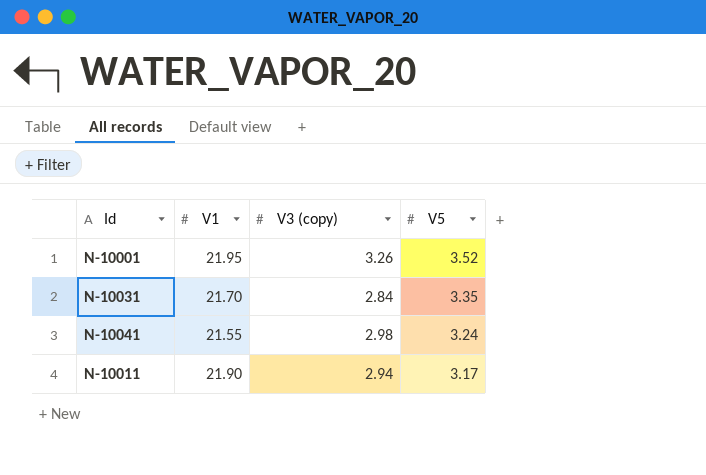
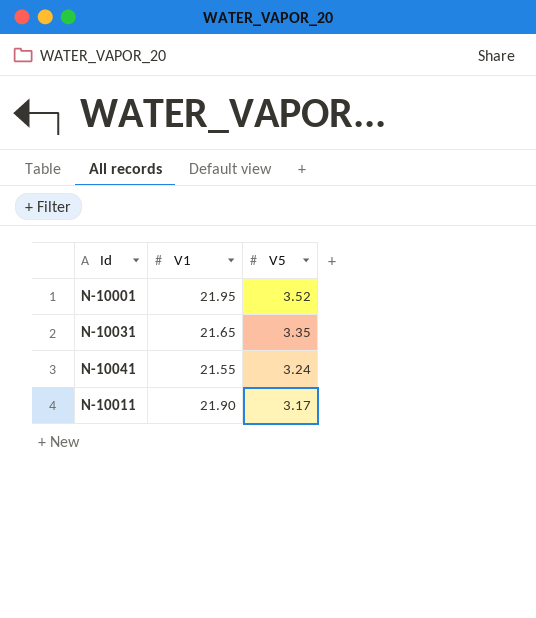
column V3 (copy) | position: 3 -> none
N-10031 | V1: 21.70 -> 21.65

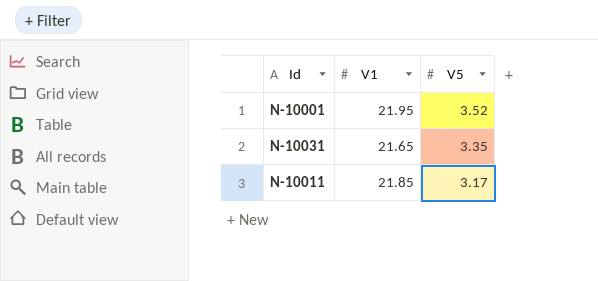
row N-10041: 21.55 | 3.24 -> none
N-10011 | V1: 21.90 -> 21.85

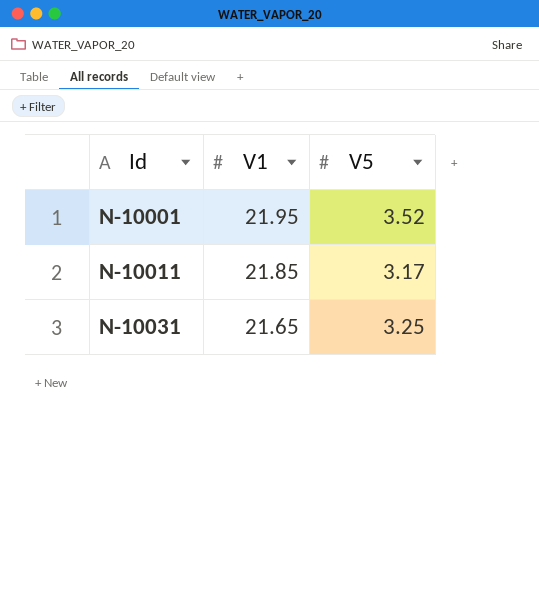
row order: V5 descending -> Id ascending
N-10031 | V5: 3.35 -> 3.25

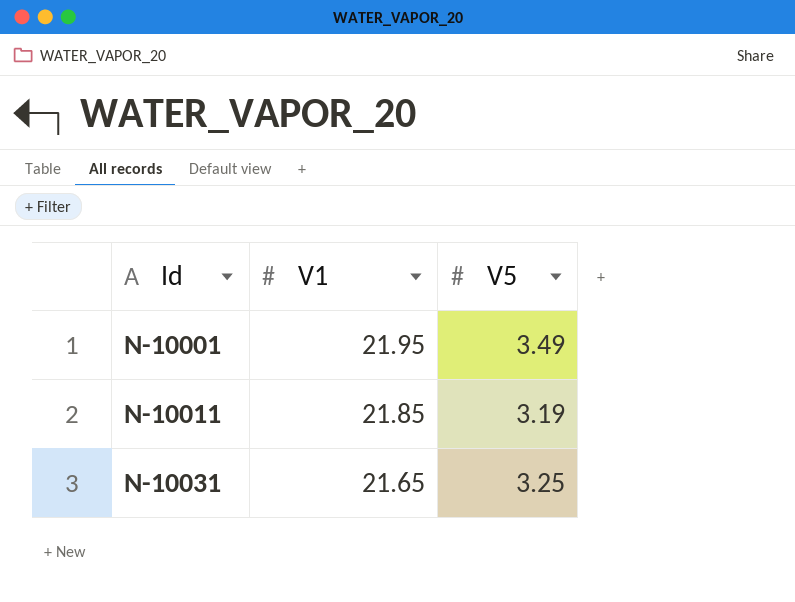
N-10001 | V5: 3.52 -> 3.49
N-10011 | V5: 3.17 -> 3.19

